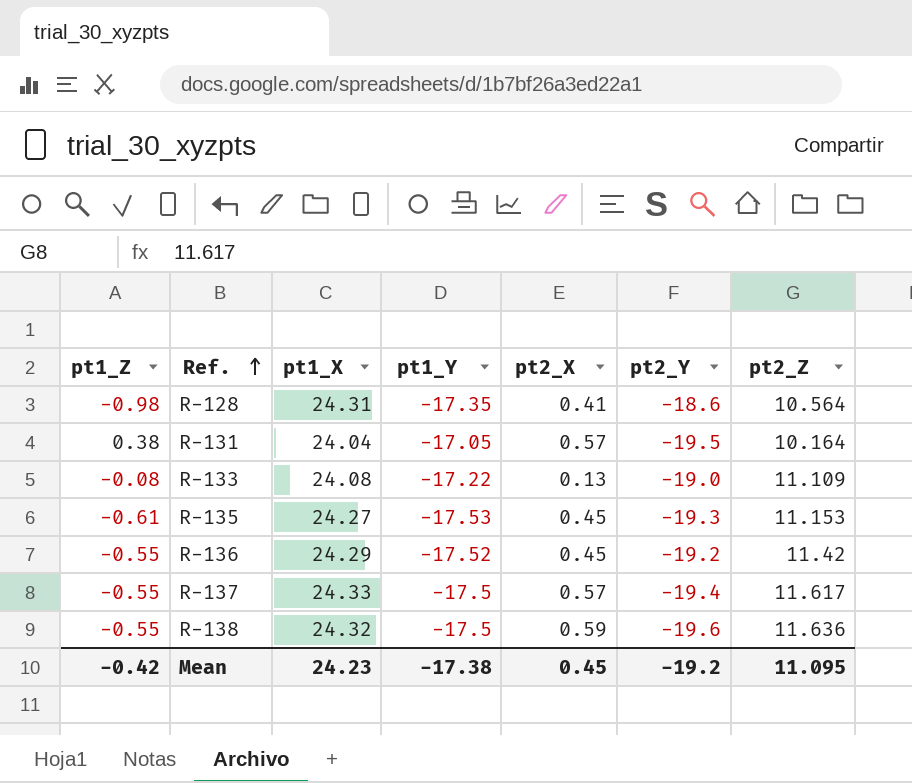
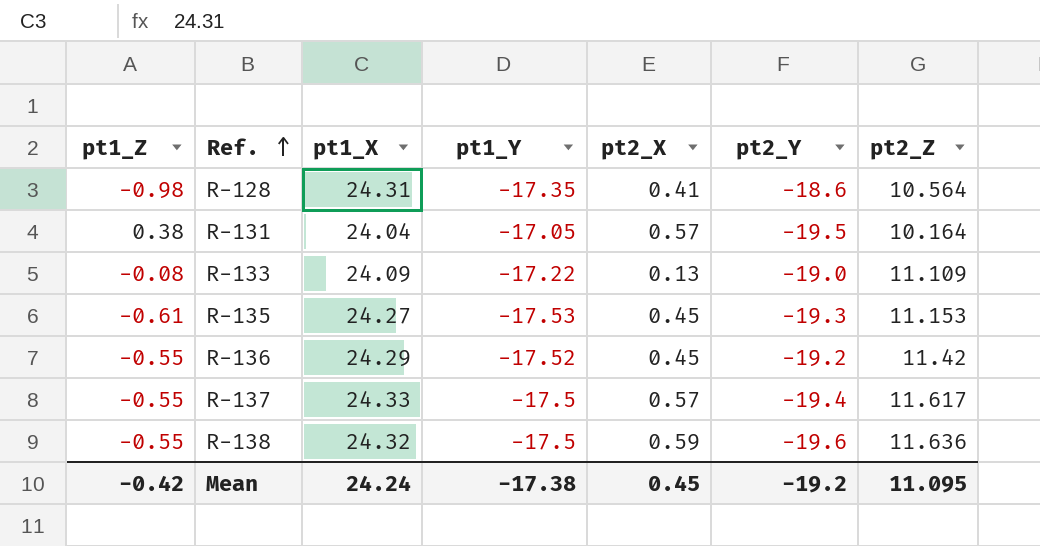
R-133 | pt1_X: 24.08 -> 24.09
Mean | pt1_X: 24.23 -> 24.24

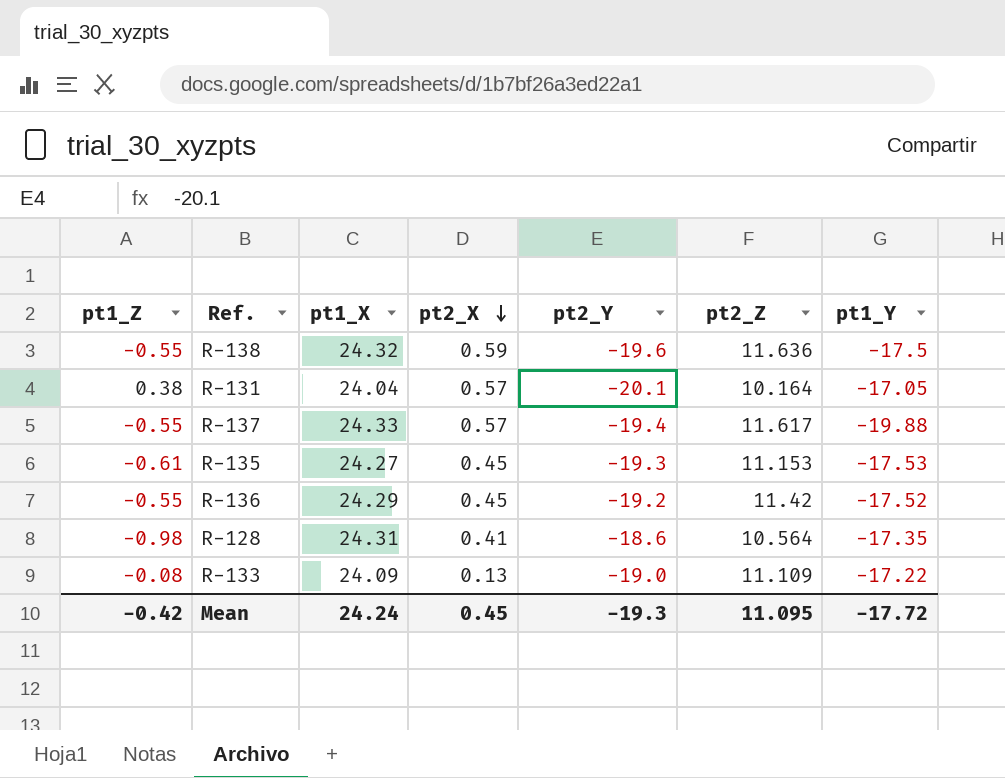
row order: Ref. ascending -> pt2_X descending
column pt1_Y | position: 4 -> 7
R-131 | pt2_Y: -19.5 -> -20.1
R-137 | pt1_Y: -17.5 -> -19.88
Mean | pt2_Y: -19.2 -> -19.3
Mean | pt1_Y: -17.38 -> -17.72

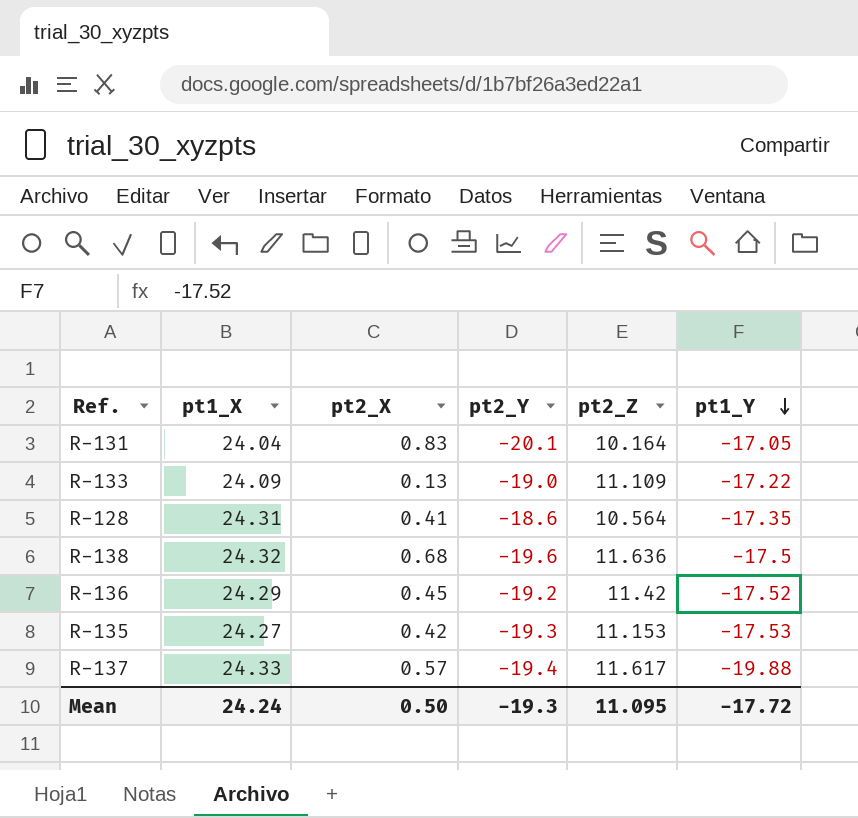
row order: pt2_X descending -> pt1_Y descending
column pt1_Z | position: 1 -> none
R-131 | pt2_X: 0.57 -> 0.83
R-138 | pt2_X: 0.59 -> 0.68
R-135 | pt2_X: 0.45 -> 0.42
Mean | pt2_X: 0.45 -> 0.50

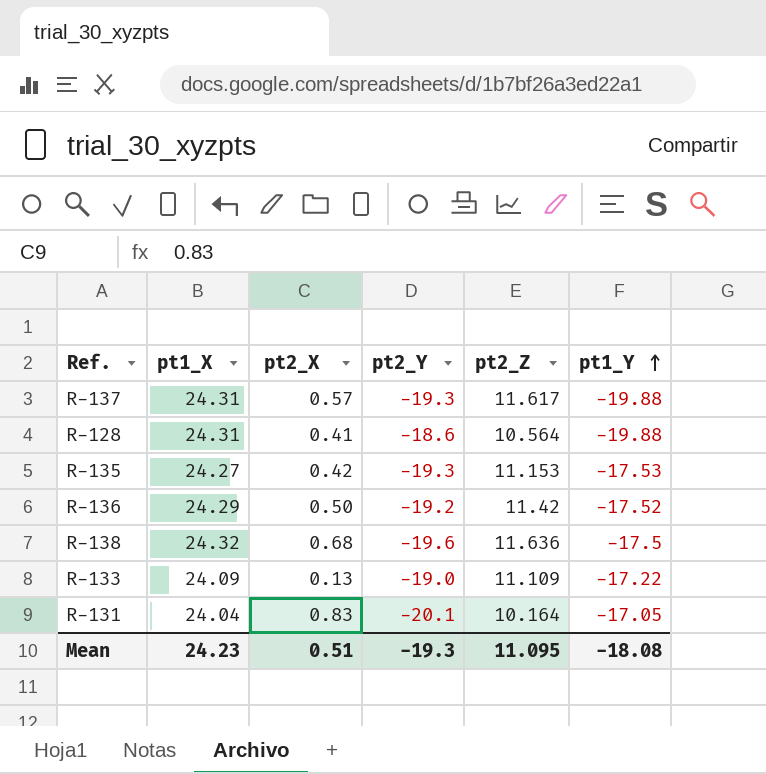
row order: pt1_Y descending -> pt1_Y ascending
R-137 | pt1_X: 24.33 -> 24.31
R-137 | pt2_Y: -19.4 -> -19.3
R-128 | pt1_Y: -17.35 -> -19.88
R-136 | pt2_X: 0.45 -> 0.50
Mean | pt1_X: 24.24 -> 24.23
Mean | pt2_X: 0.50 -> 0.51
Mean | pt1_Y: -17.72 -> -18.08

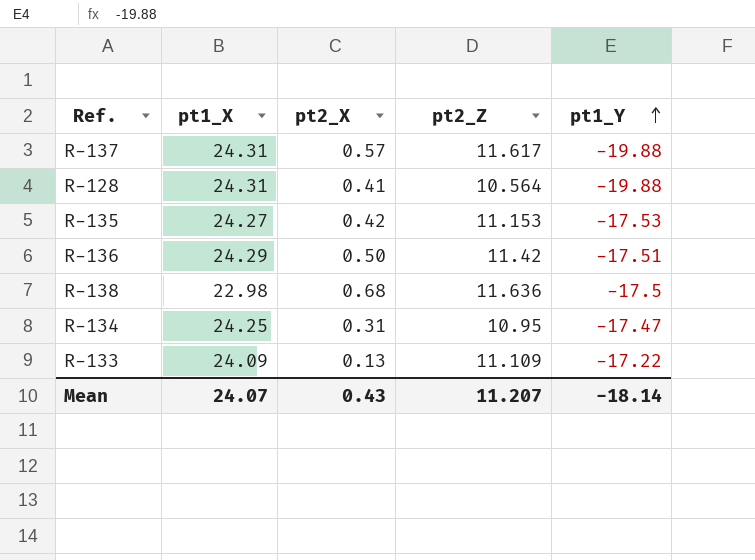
column pt2_Y | position: 4 -> none
row R-131: 24.04 | 0.83 | -20.1 | 10.164 | -17.05 -> none
R-136 | pt1_Y: -17.52 -> -17.51
R-138 | pt1_X: 24.32 -> 22.98
row R-134: none -> 24.25 | 0.31 | 10.95 | -17.47
Mean | pt1_X: 24.23 -> 24.07
Mean | pt2_X: 0.51 -> 0.43
Mean | pt2_Z: 11.095 -> 11.207
Mean | pt1_Y: -18.08 -> -18.14

